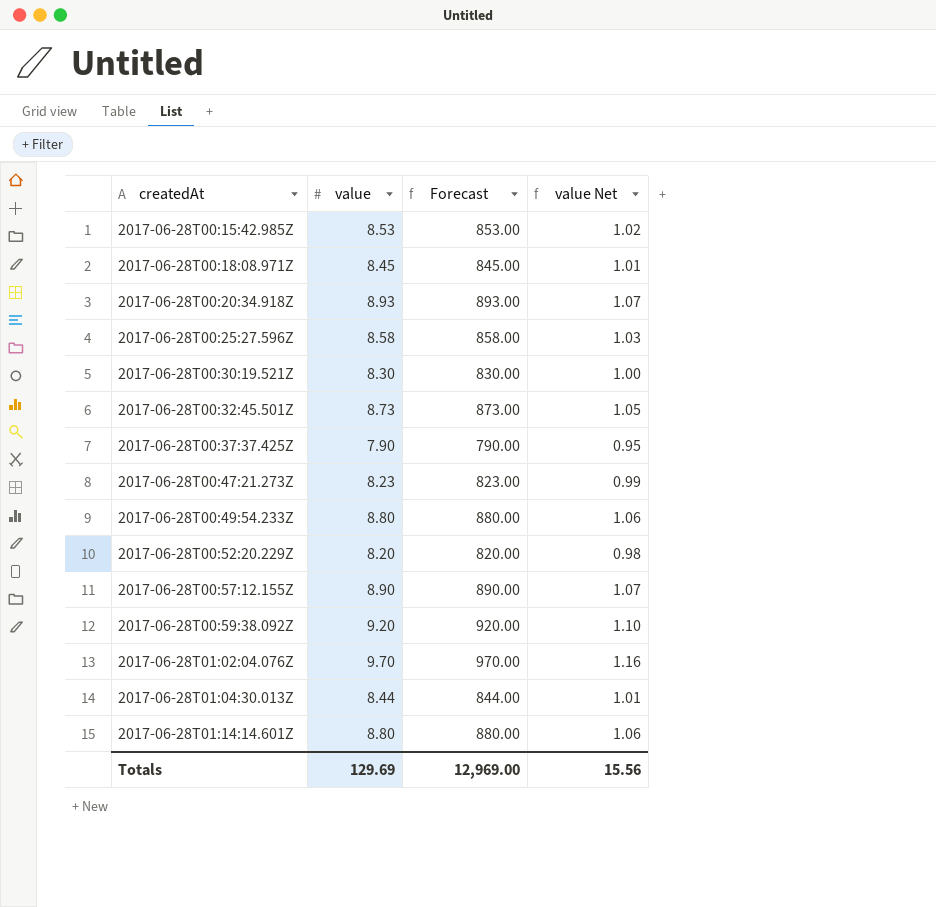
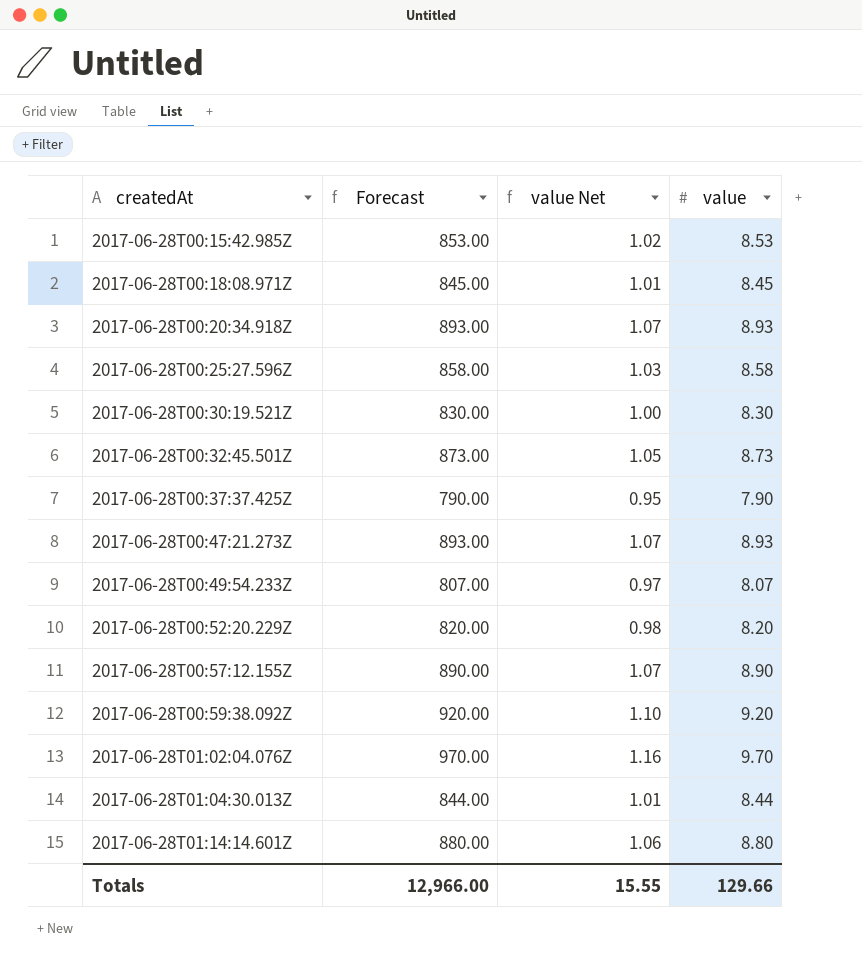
column value | position: 2 -> 4
2017-06-28T00:47:21.273Z | Forecast: 823.00 -> 893.00
2017-06-28T00:47:21.273Z | value Net: 0.99 -> 1.07
2017-06-28T00:47:21.273Z | value: 8.23 -> 8.93
2017-06-28T00:49:54.233Z | Forecast: 880.00 -> 807.00
2017-06-28T00:49:54.233Z | value Net: 1.06 -> 0.97
2017-06-28T00:49:54.233Z | value: 8.80 -> 8.07
Totals | Forecast: 12,969.00 -> 12,966.00
Totals | value Net: 15.56 -> 15.55
Totals | value: 129.69 -> 129.66

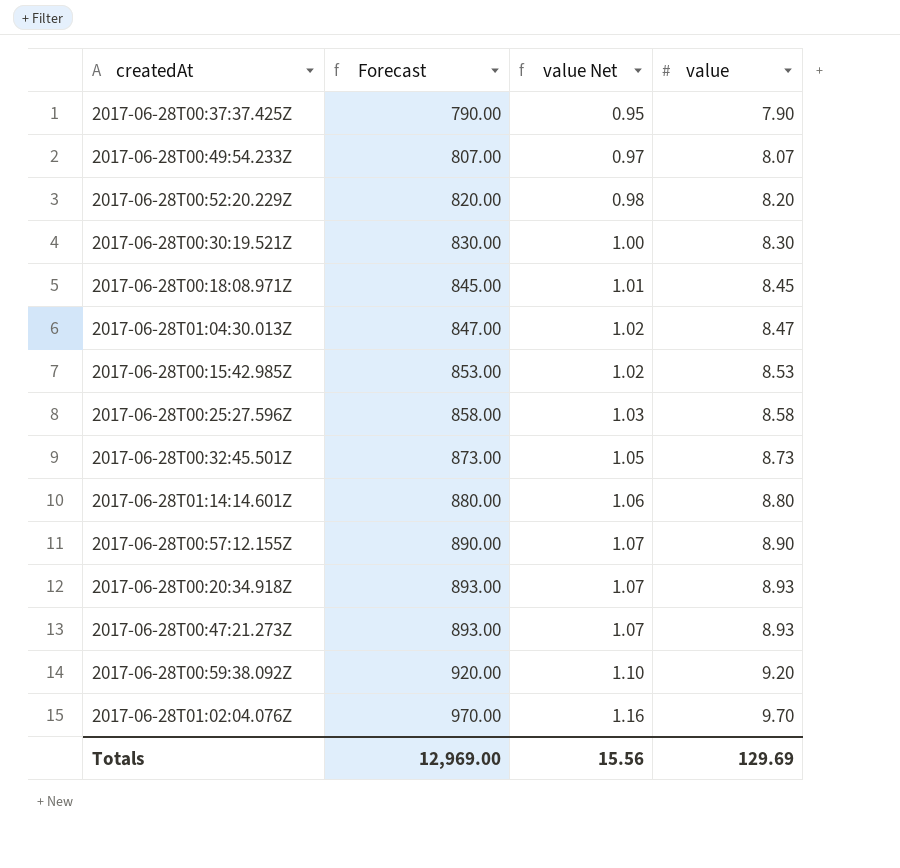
row order: createdAt ascending -> Forecast ascending
2017-06-28T01:04:30.013Z | Forecast: 844.00 -> 847.00
2017-06-28T01:04:30.013Z | value Net: 1.01 -> 1.02
2017-06-28T01:04:30.013Z | value: 8.44 -> 8.47
Totals | Forecast: 12,966.00 -> 12,969.00
Totals | value Net: 15.55 -> 15.56
Totals | value: 129.66 -> 129.69

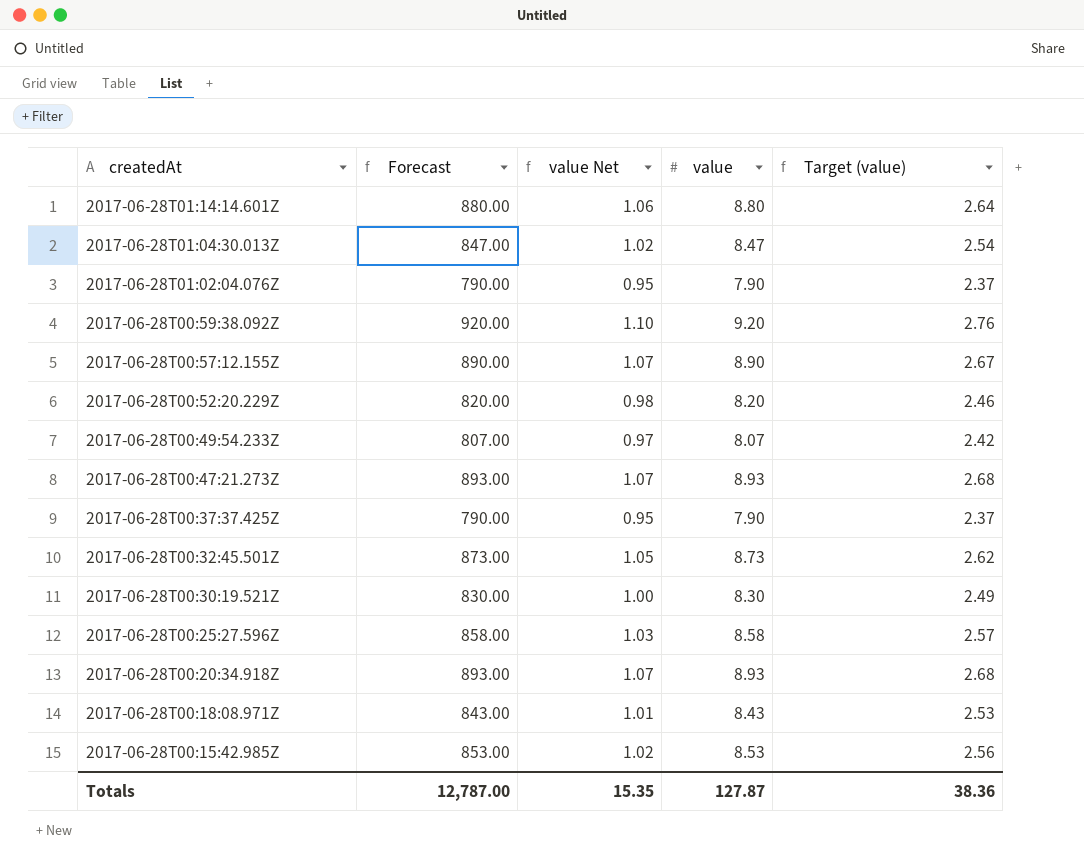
row order: Forecast ascending -> createdAt descending
column Target (value) | formula: none -> [value] * 0.3
2017-06-28T01:02:04.076Z | Forecast: 970.00 -> 790.00
2017-06-28T01:02:04.076Z | value Net: 1.16 -> 0.95
2017-06-28T01:02:04.076Z | value: 9.70 -> 7.90
2017-06-28T00:18:08.971Z | Forecast: 845.00 -> 843.00
2017-06-28T00:18:08.971Z | value: 8.45 -> 8.43
Totals | Forecast: 12,969.00 -> 12,787.00
Totals | value Net: 15.56 -> 15.35
Totals | value: 129.69 -> 127.87

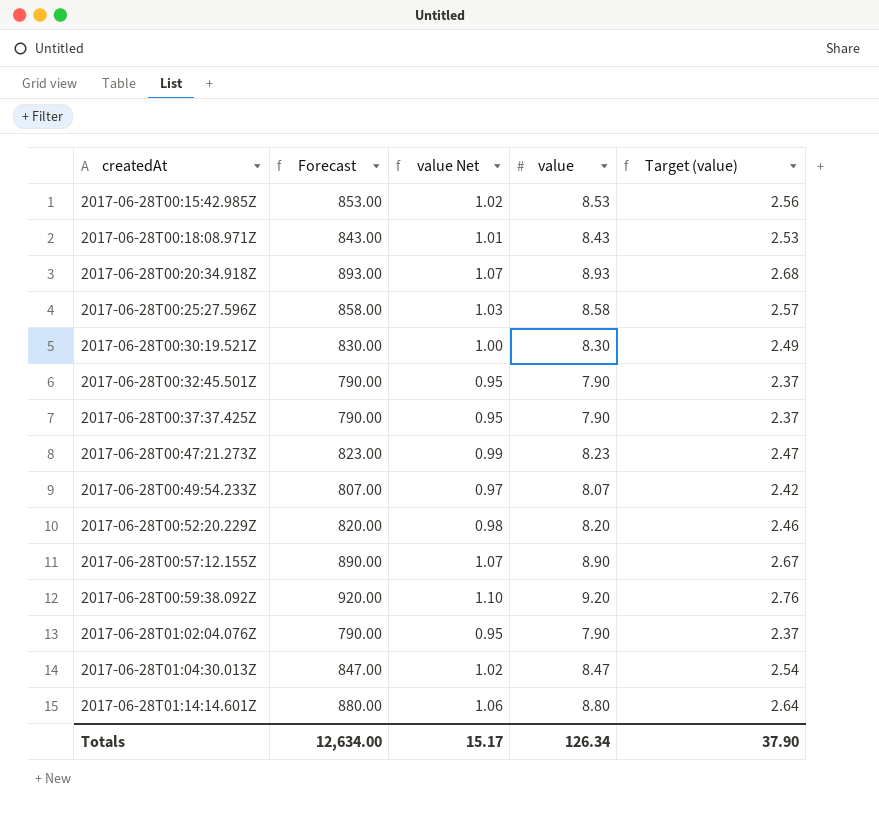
row order: createdAt descending -> createdAt ascending
2017-06-28T00:32:45.501Z | Forecast: 873.00 -> 790.00
2017-06-28T00:32:45.501Z | value Net: 1.05 -> 0.95
2017-06-28T00:32:45.501Z | value: 8.73 -> 7.90
2017-06-28T00:32:45.501Z | Target (value): 2.62 -> 2.37
2017-06-28T00:47:21.273Z | Forecast: 893.00 -> 823.00
2017-06-28T00:47:21.273Z | value Net: 1.07 -> 0.99
2017-06-28T00:47:21.273Z | value: 8.93 -> 8.23
2017-06-28T00:47:21.273Z | Target (value): 2.68 -> 2.47
Totals | Forecast: 12,787.00 -> 12,634.00
Totals | value Net: 15.35 -> 15.17
Totals | value: 127.87 -> 126.34
Totals | Target (value): 38.36 -> 37.90

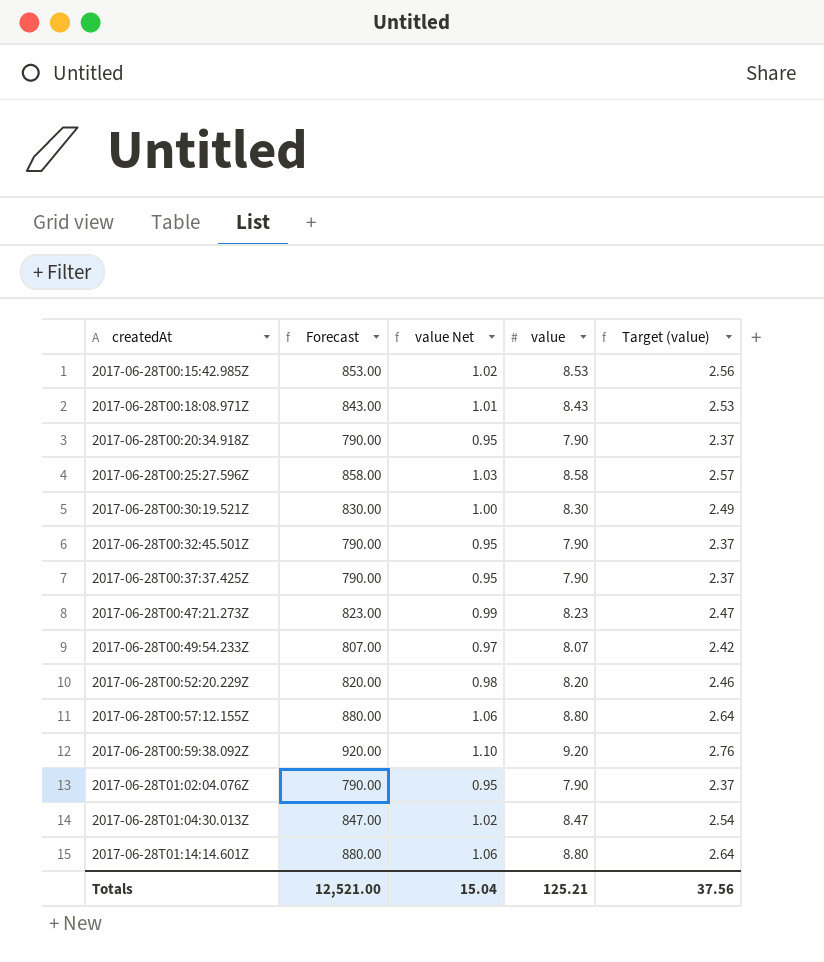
2017-06-28T00:20:34.918Z | Forecast: 893.00 -> 790.00
2017-06-28T00:20:34.918Z | value Net: 1.07 -> 0.95
2017-06-28T00:20:34.918Z | value: 8.93 -> 7.90
2017-06-28T00:20:34.918Z | Target (value): 2.68 -> 2.37
2017-06-28T00:57:12.155Z | Forecast: 890.00 -> 880.00
2017-06-28T00:57:12.155Z | value Net: 1.07 -> 1.06
2017-06-28T00:57:12.155Z | value: 8.90 -> 8.80
2017-06-28T00:57:12.155Z | Target (value): 2.67 -> 2.64
Totals | Forecast: 12,634.00 -> 12,521.00
Totals | value Net: 15.17 -> 15.04
Totals | value: 126.34 -> 125.21
Totals | Target (value): 37.90 -> 37.56

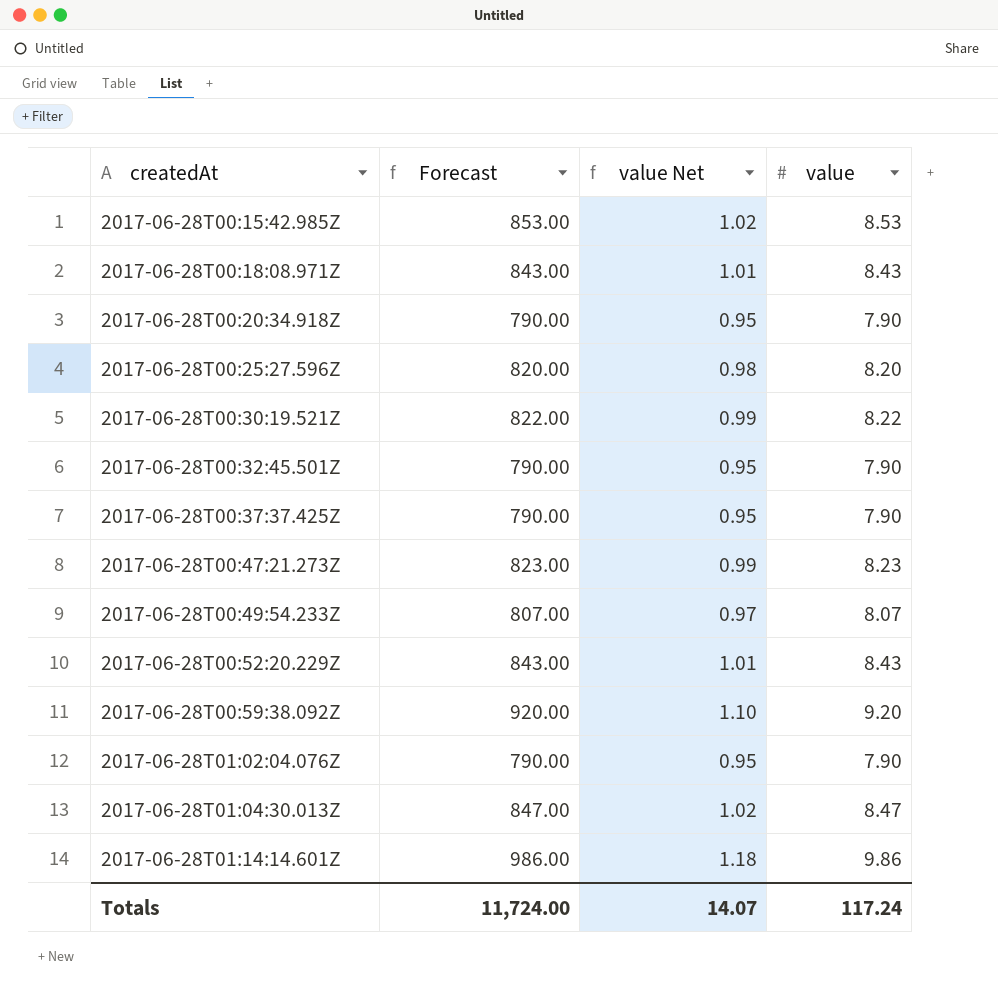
column Target (value) | formula: [value] * 0.3 -> none
row 2017-06-28T00:57:12.155Z: 880.00 | 1.06 | 8.80 | 2.64 -> none
2017-06-28T00:25:27.596Z | Forecast: 858.00 -> 820.00
2017-06-28T00:25:27.596Z | value Net: 1.03 -> 0.98
2017-06-28T00:25:27.596Z | value: 8.58 -> 8.20
2017-06-28T00:30:19.521Z | Forecast: 830.00 -> 822.00
2017-06-28T00:30:19.521Z | value Net: 1.00 -> 0.99
2017-06-28T00:30:19.521Z | value: 8.30 -> 8.22
2017-06-28T00:52:20.229Z | Forecast: 820.00 -> 843.00
2017-06-28T00:52:20.229Z | value Net: 0.98 -> 1.01
2017-06-28T00:52:20.229Z | value: 8.20 -> 8.43
2017-06-28T01:14:14.601Z | Forecast: 880.00 -> 986.00
2017-06-28T01:14:14.601Z | value Net: 1.06 -> 1.18
2017-06-28T01:14:14.601Z | value: 8.80 -> 9.86
Totals | Forecast: 12,521.00 -> 11,724.00
Totals | value Net: 15.04 -> 14.07
Totals | value: 125.21 -> 117.24

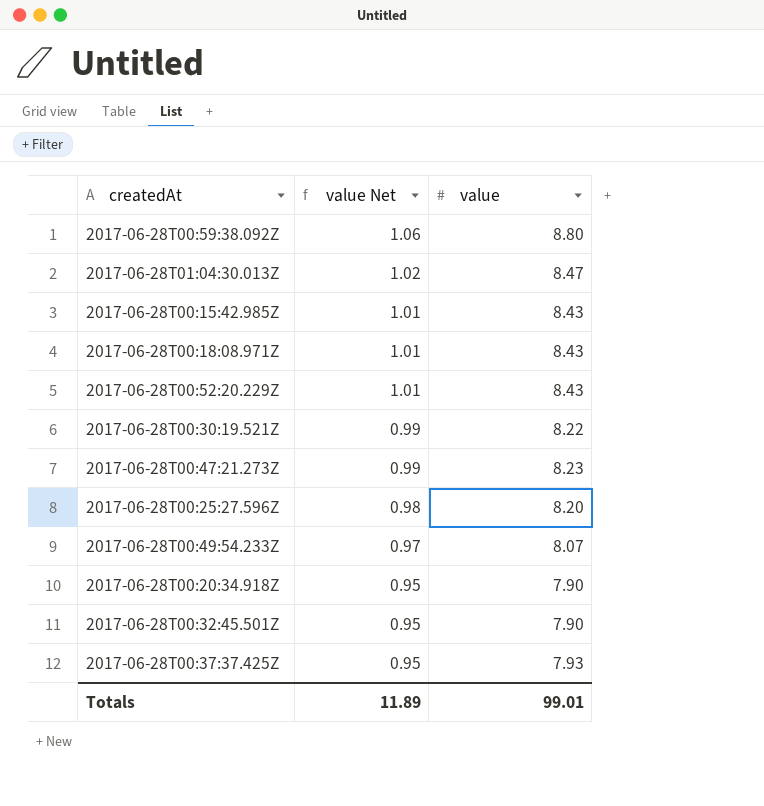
row order: createdAt ascending -> value Net descending
column Forecast | formula: [value] * 100 -> none
row 2017-06-28T01:02:04.076Z: 790.00 | 0.95 | 7.90 -> none
row 2017-06-28T01:14:14.601Z: 986.00 | 1.18 | 9.86 -> none
2017-06-28T00:59:38.092Z | value Net: 1.10 -> 1.06
2017-06-28T00:59:38.092Z | value: 9.20 -> 8.80
2017-06-28T00:15:42.985Z | value Net: 1.02 -> 1.01
2017-06-28T00:15:42.985Z | value: 8.53 -> 8.43
2017-06-28T00:37:37.425Z | value: 7.90 -> 7.93
Totals | value Net: 14.07 -> 11.89
Totals | value: 117.24 -> 99.01

